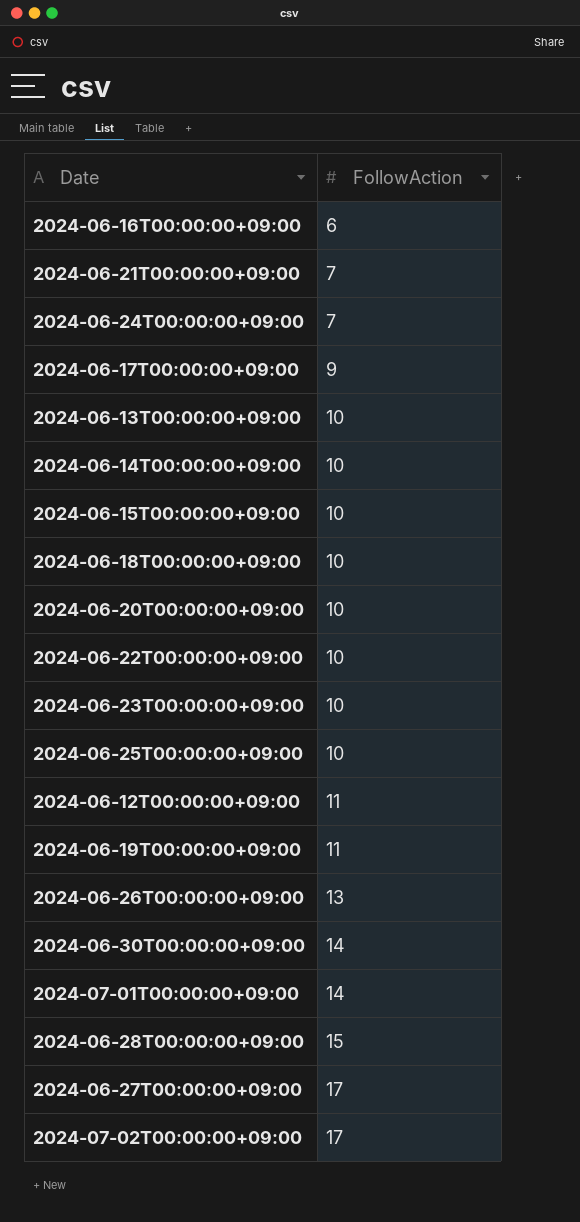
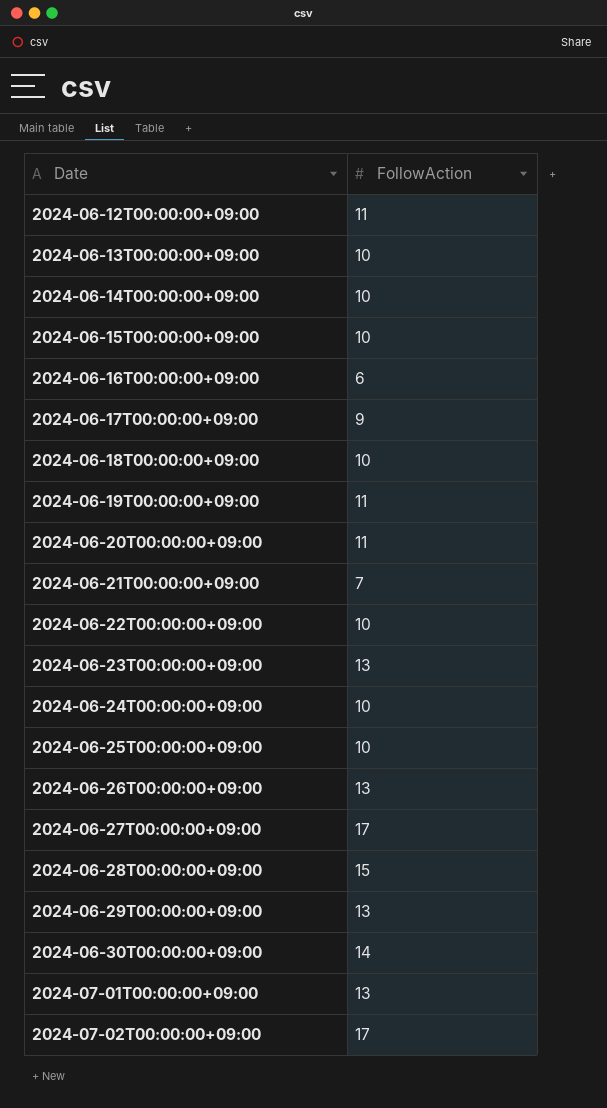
row order: FollowAction ascending -> Date ascending
2024-06-20T00:00:00+09:00 | FollowAction: 10 -> 11
2024-06-23T00:00:00+09:00 | FollowAction: 10 -> 13
2024-06-24T00:00:00+09:00 | FollowAction: 7 -> 10
row 2024-06-29T00:00:00+09:00: none -> 13
2024-07-01T00:00:00+09:00 | FollowAction: 14 -> 13

